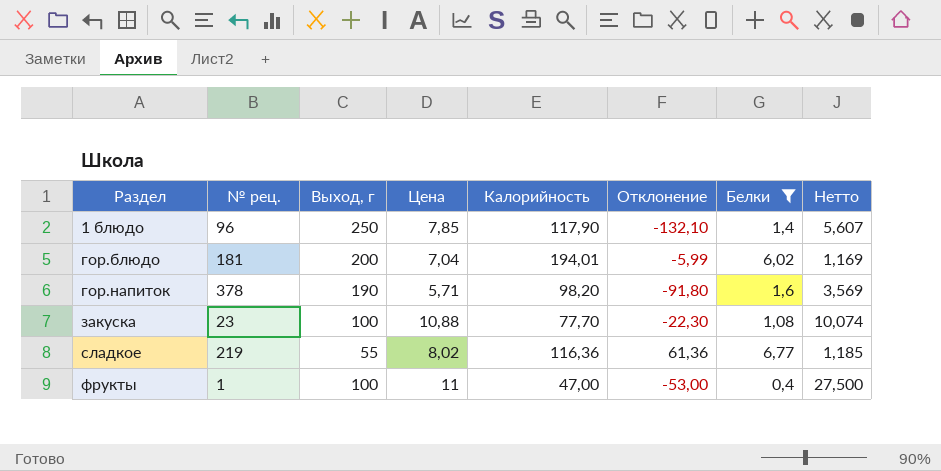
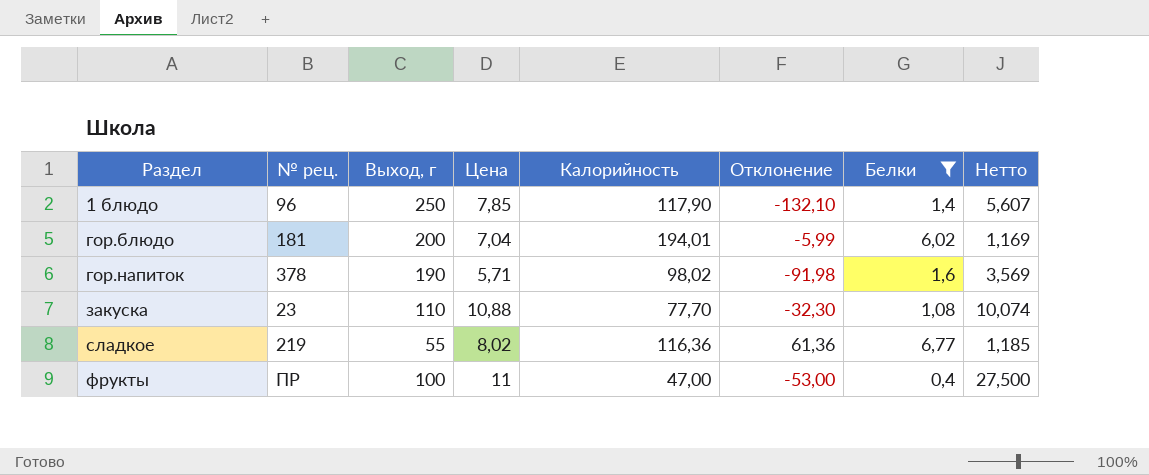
гор.напиток | Калорийность: 98,20 -> 98,02
гор.напиток | Отклонение: -91,80 -> -91,98
закуска | Выход, г: 100 -> 110
закуска | Отклонение: -22,30 -> -32,30
фрукты | № рец.: 1 -> ПР

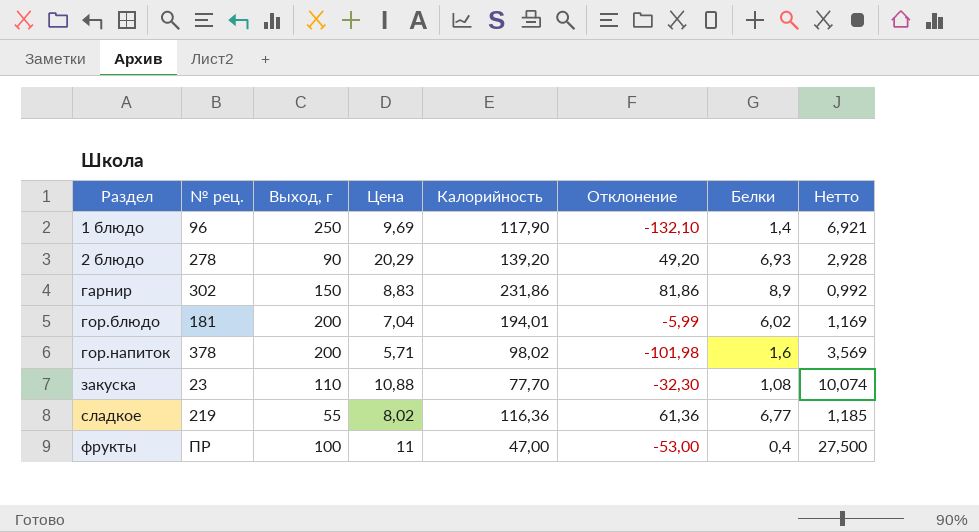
filter: Белки <= 6,77 -> none
1 блюдо | Цена: 7,85 -> 9,69
1 блюдо | Нетто: 5,607 -> 6,921
гор.напиток | Выход, г: 190 -> 200
гор.напиток | Отклонение: -91,98 -> -101,98

